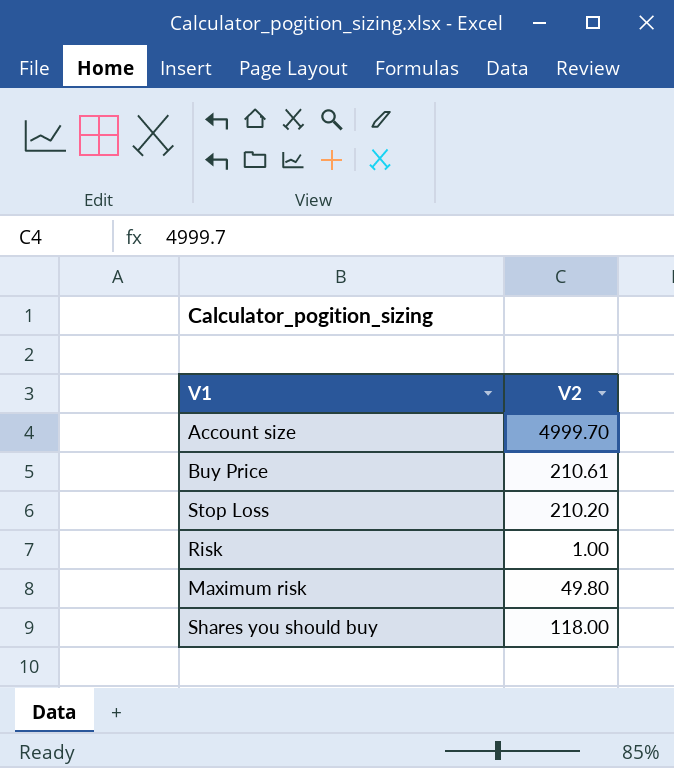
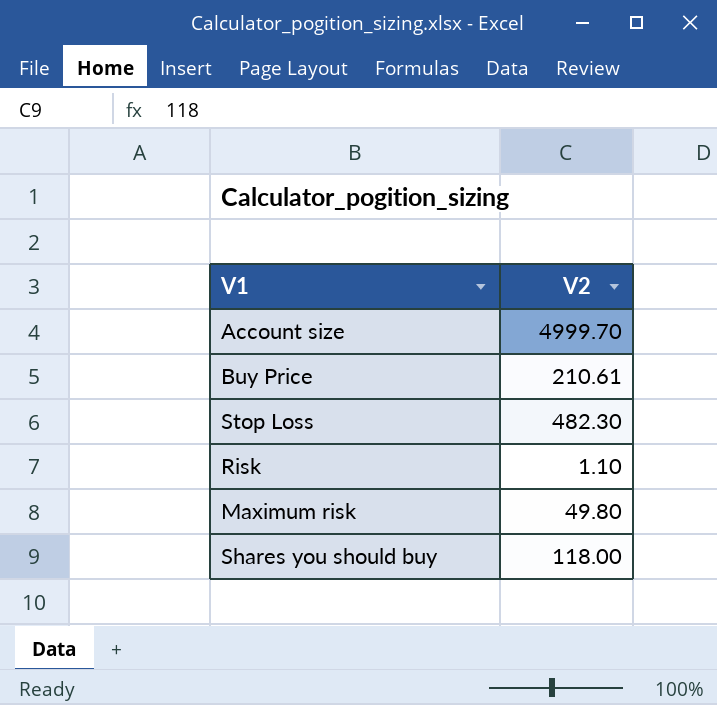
Stop Loss | V2: 210.20 -> 482.30
Risk | V2: 1.00 -> 1.10

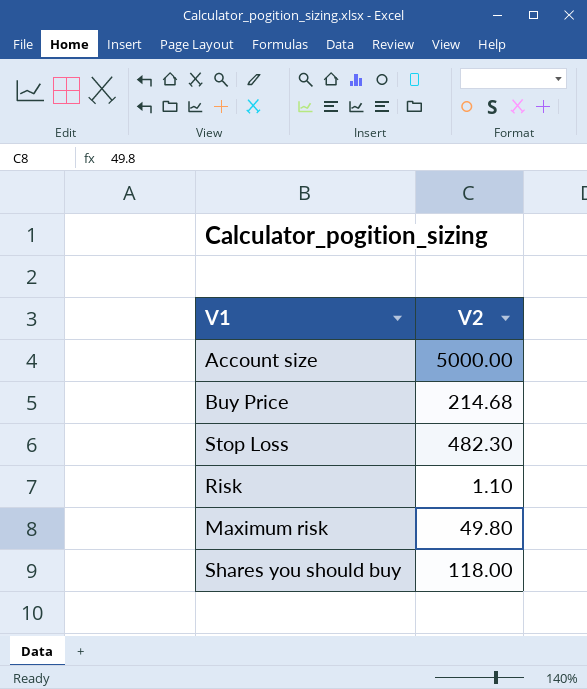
Account size | V2: 4999.70 -> 5000.00
Buy Price | V2: 210.61 -> 214.68

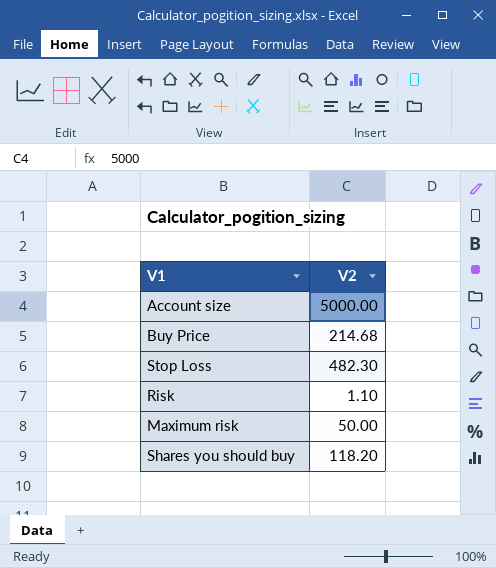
Maximum risk | V2: 49.80 -> 50.00
Shares you should buy | V2: 118.00 -> 118.20

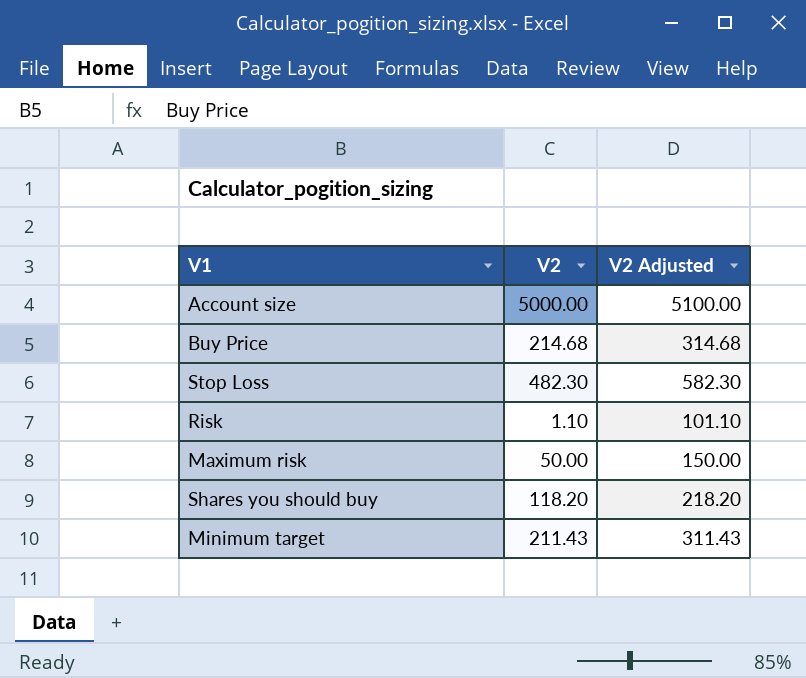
column V2 Adjusted | formula: none -> [V2] + 100
row Minimum target: none -> 211.43 | 311.43

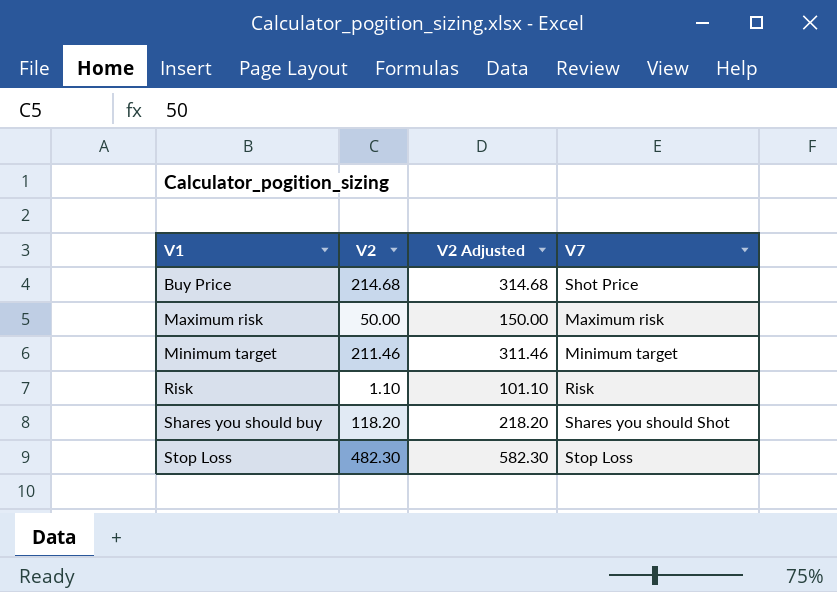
row order: none -> V1 ascending
column V7 | position: none -> 4
row Account size: 5000.00 | 5100.00 -> none
Minimum target | V2: 211.43 -> 211.46
Minimum target | V2 Adjusted: 311.43 -> 311.46

